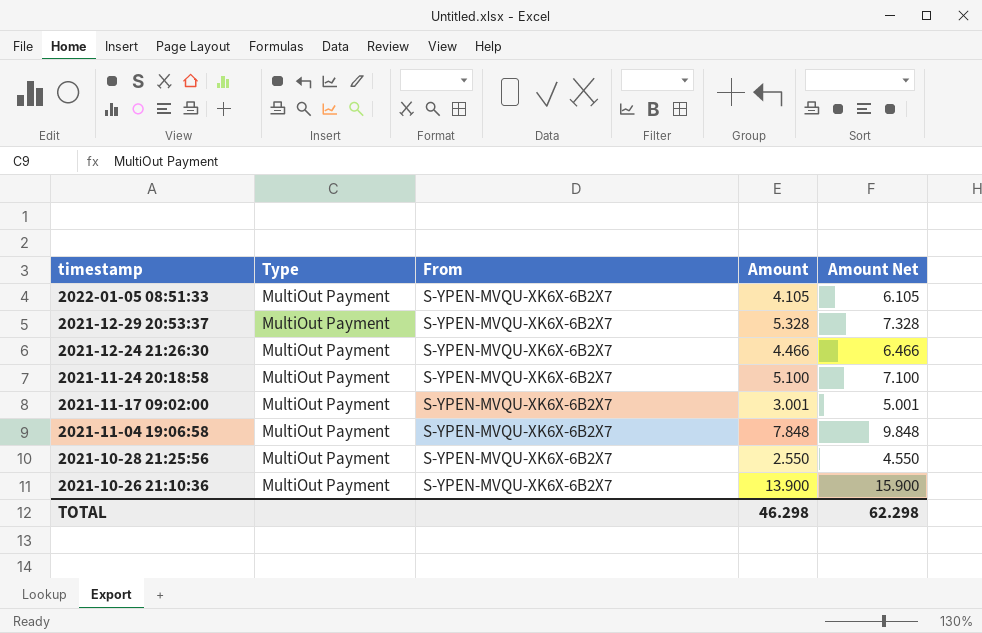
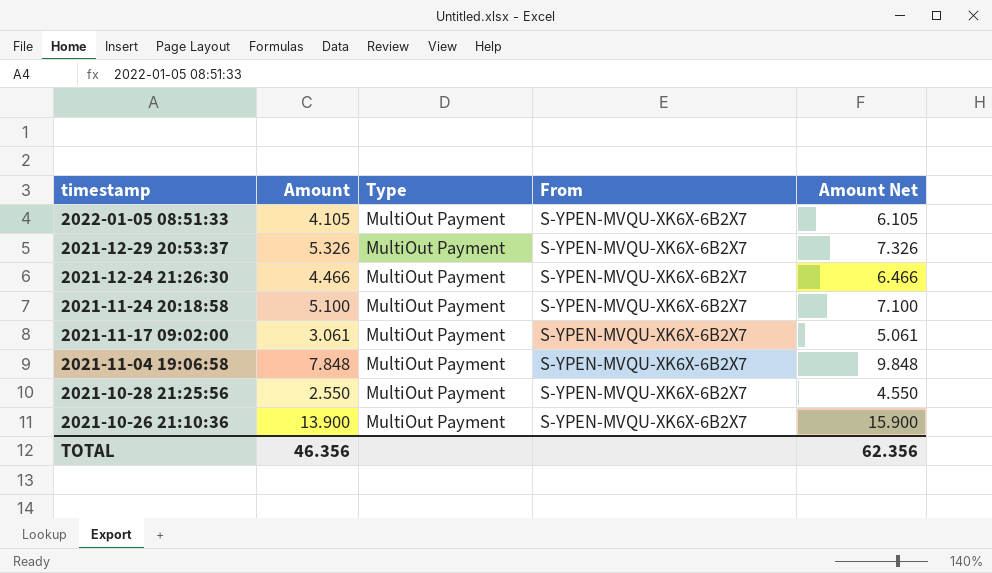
column Amount | position: 4 -> 2
2021-12-29 20:53:37 | Amount: 5.328 -> 5.326
2021-12-29 20:53:37 | Amount Net: 7.328 -> 7.326
2021-11-17 09:02:00 | Amount: 3.001 -> 3.061
2021-11-17 09:02:00 | Amount Net: 5.001 -> 5.061
TOTAL | Amount: 46.298 -> 46.356
TOTAL | Amount Net: 62.298 -> 62.356

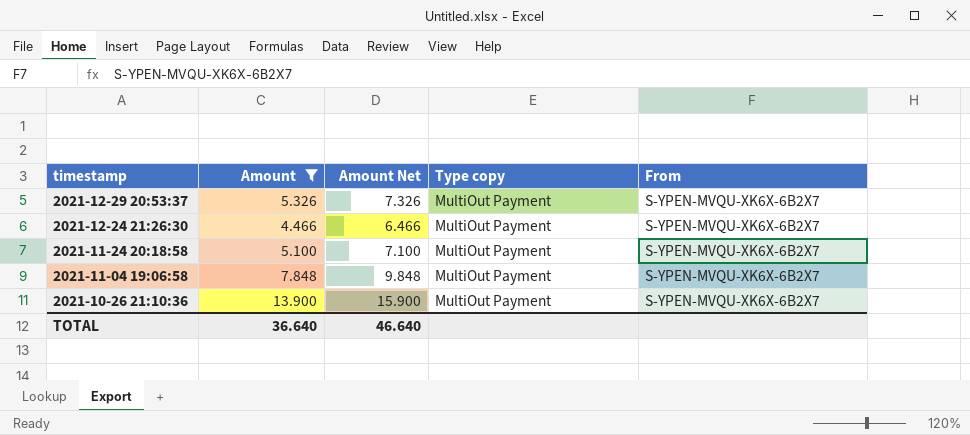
filter: none -> Amount >= 4.466
column Amount Net | position: 5 -> 3
column name: Type -> Type copy
TOTAL | Amount: 46.356 -> 36.640
TOTAL | Amount Net: 62.356 -> 46.640

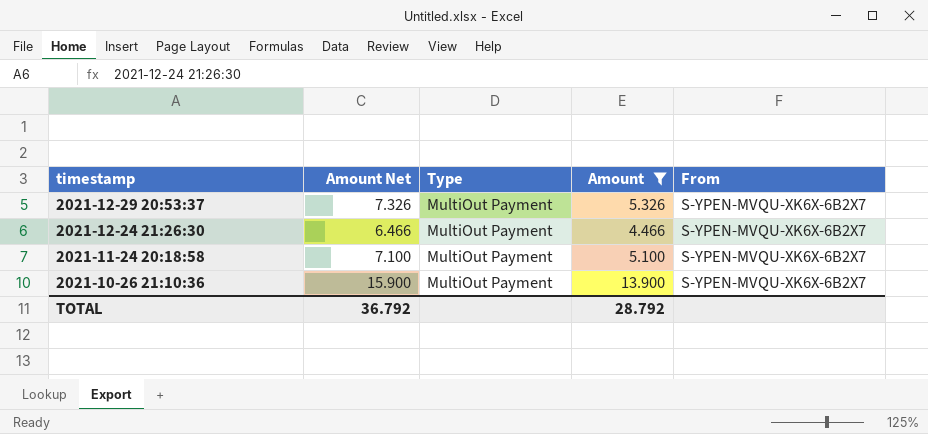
column name: Type copy -> Type
column Amount | position: 2 -> 4
row 2021-11-04 19:06:58: 7.848 | 9.848 | MultiOut Payment | S-YPEN-MVQU-XK6X-6B2X7 -> none
TOTAL | Amount Net: 46.640 -> 36.792
TOTAL | Amount: 36.640 -> 28.792

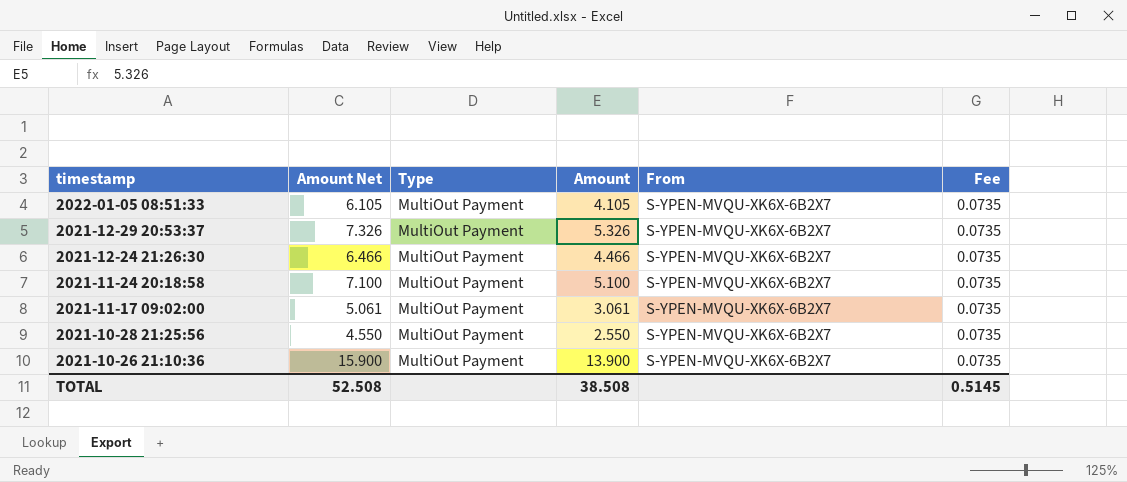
filter: Amount >= 4.466 -> none
column Fee | position: none -> 6
TOTAL | Amount Net: 36.792 -> 52.508
TOTAL | Amount: 28.792 -> 38.508

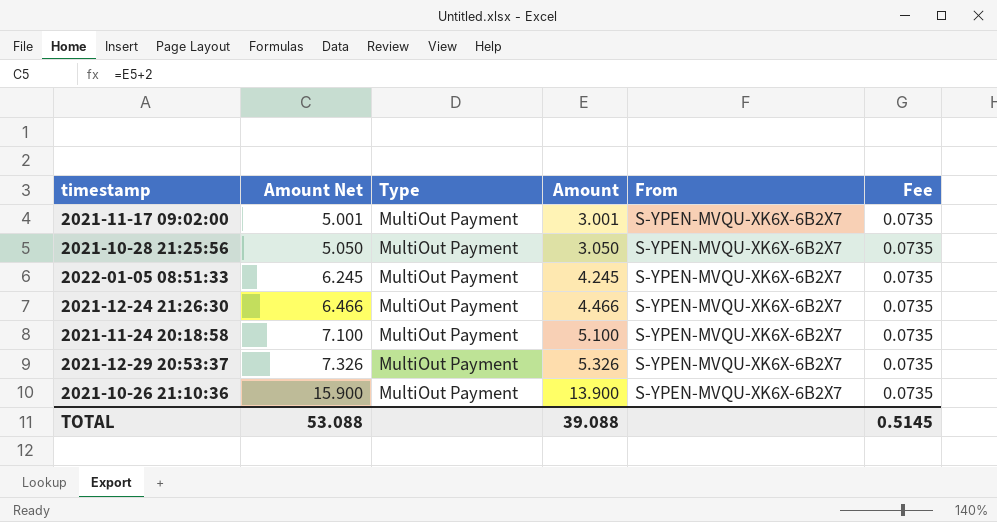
row order: timestamp descending -> Amount Net ascending
2021-11-17 09:02:00 | Amount Net: 5.061 -> 5.001
2021-11-17 09:02:00 | Amount: 3.061 -> 3.001
2021-10-28 21:25:56 | Amount Net: 4.550 -> 5.050
2021-10-28 21:25:56 | Amount: 2.550 -> 3.050
2022-01-05 08:51:33 | Amount Net: 6.105 -> 6.245
2022-01-05 08:51:33 | Amount: 4.105 -> 4.245
TOTAL | Amount Net: 52.508 -> 53.088
TOTAL | Amount: 38.508 -> 39.088

